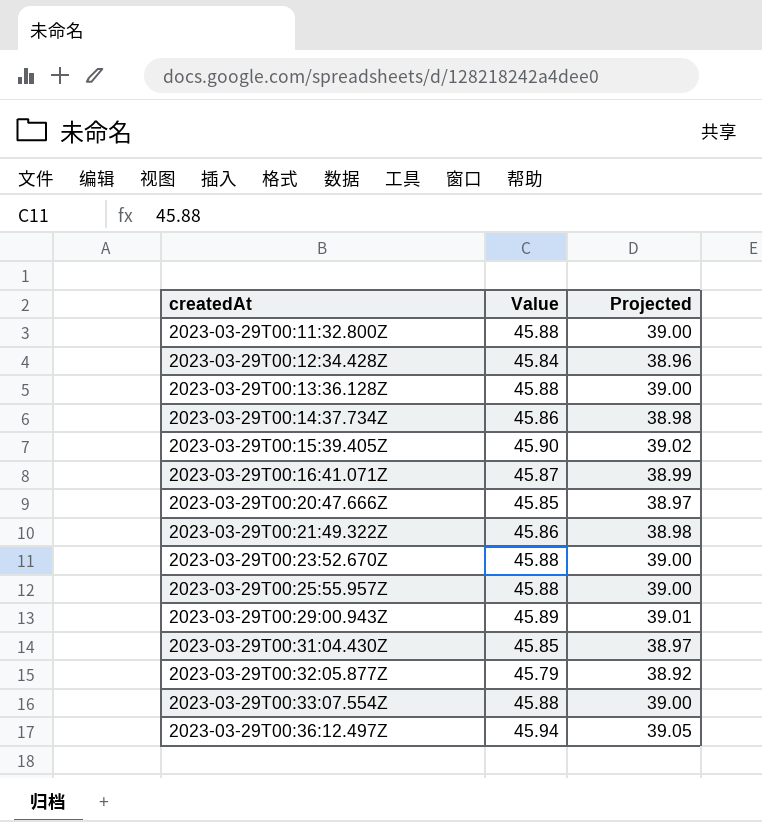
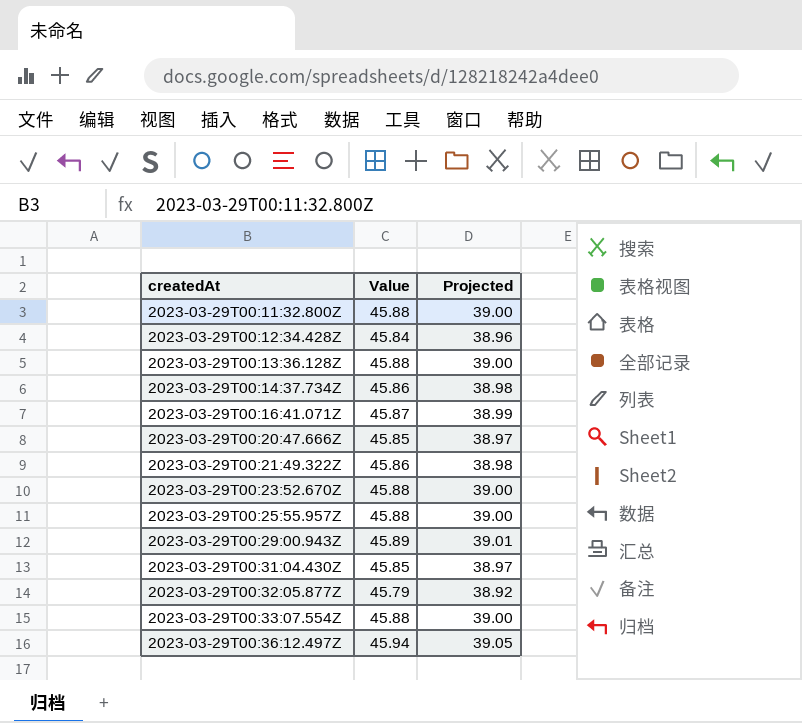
row 2023-03-29T00:15:39.405Z: 45.90 | 39.02 -> none

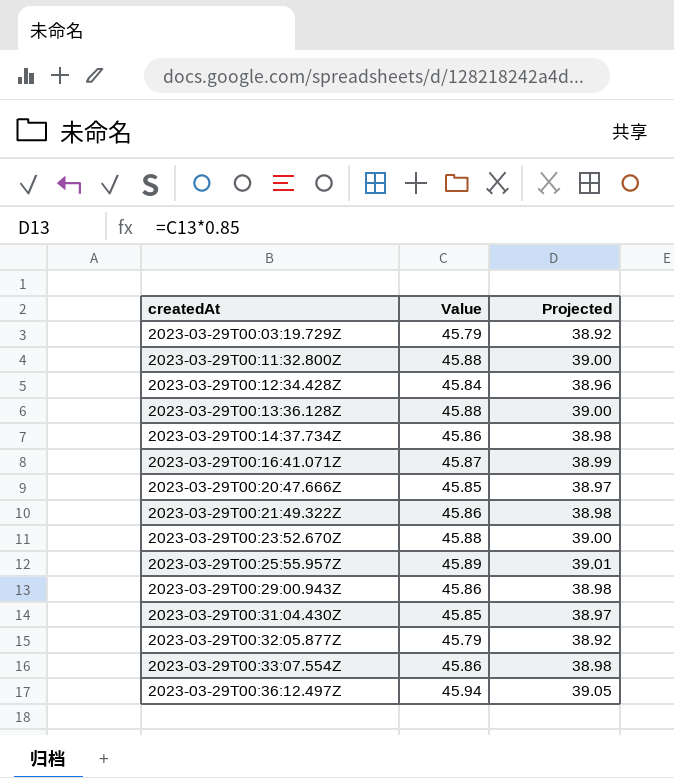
row 2023-03-29T00:03:19.729Z: none -> 45.79 | 38.92
2023-03-29T00:25:55.957Z | Value: 45.88 -> 45.89
2023-03-29T00:25:55.957Z | Projected: 39.00 -> 39.01
2023-03-29T00:29:00.943Z | Value: 45.89 -> 45.86
2023-03-29T00:29:00.943Z | Projected: 39.01 -> 38.98
2023-03-29T00:33:07.554Z | Value: 45.88 -> 45.86
2023-03-29T00:33:07.554Z | Projected: 39.00 -> 38.98

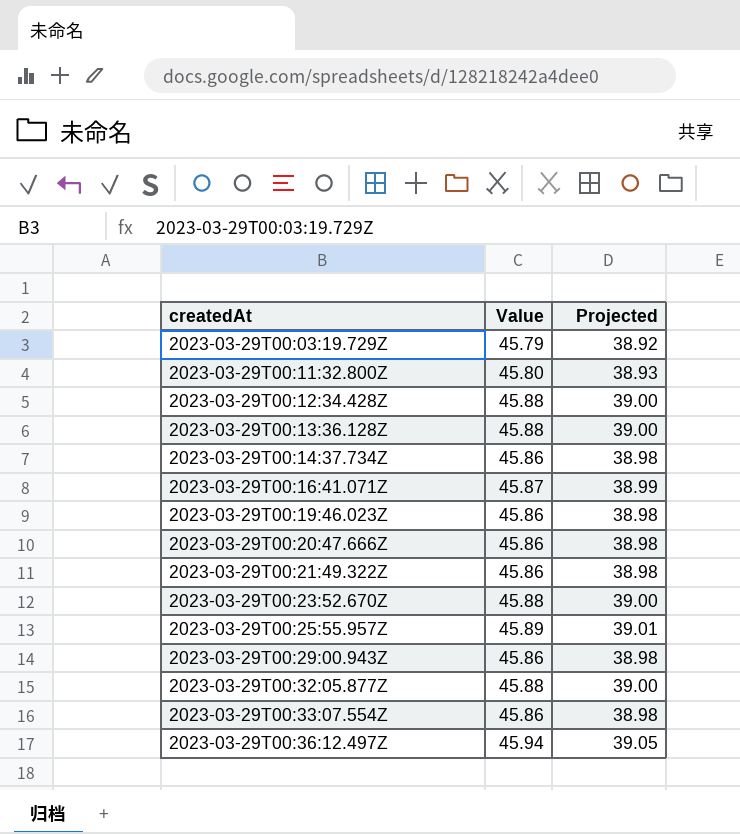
row 2023-03-29T00:31:04.430Z: 45.85 | 38.97 -> none
2023-03-29T00:11:32.800Z | Value: 45.88 -> 45.80
2023-03-29T00:11:32.800Z | Projected: 39.00 -> 38.93
2023-03-29T00:12:34.428Z | Value: 45.84 -> 45.88
2023-03-29T00:12:34.428Z | Projected: 38.96 -> 39.00
row 2023-03-29T00:19:46.023Z: none -> 45.86 | 38.98
2023-03-29T00:20:47.666Z | Value: 45.85 -> 45.86
2023-03-29T00:20:47.666Z | Projected: 38.97 -> 38.98
2023-03-29T00:32:05.877Z | Value: 45.79 -> 45.88
2023-03-29T00:32:05.877Z | Projected: 38.92 -> 39.00

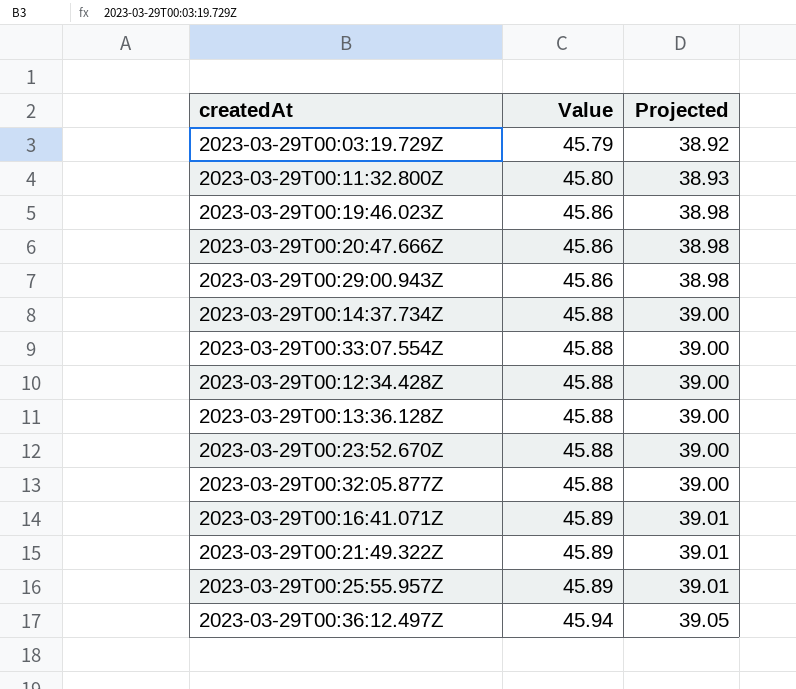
row order: createdAt ascending -> Value ascending
2023-03-29T00:14:37.734Z | Value: 45.86 -> 45.88
2023-03-29T00:14:37.734Z | Projected: 38.98 -> 39.00
2023-03-29T00:33:07.554Z | Value: 45.86 -> 45.88
2023-03-29T00:33:07.554Z | Projected: 38.98 -> 39.00
2023-03-29T00:16:41.071Z | Value: 45.87 -> 45.89
2023-03-29T00:16:41.071Z | Projected: 38.99 -> 39.01
2023-03-29T00:21:49.322Z | Value: 45.86 -> 45.89
2023-03-29T00:21:49.322Z | Projected: 38.98 -> 39.01

